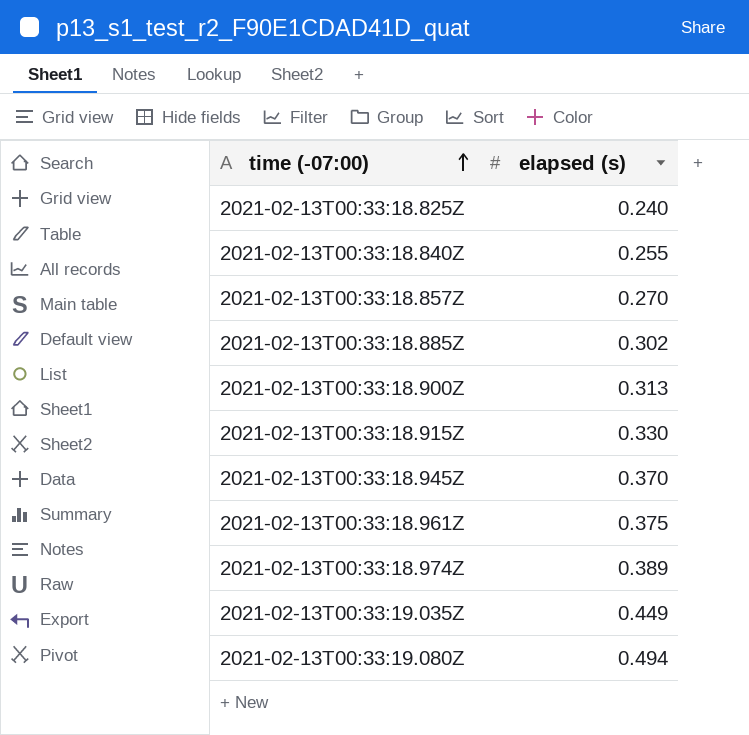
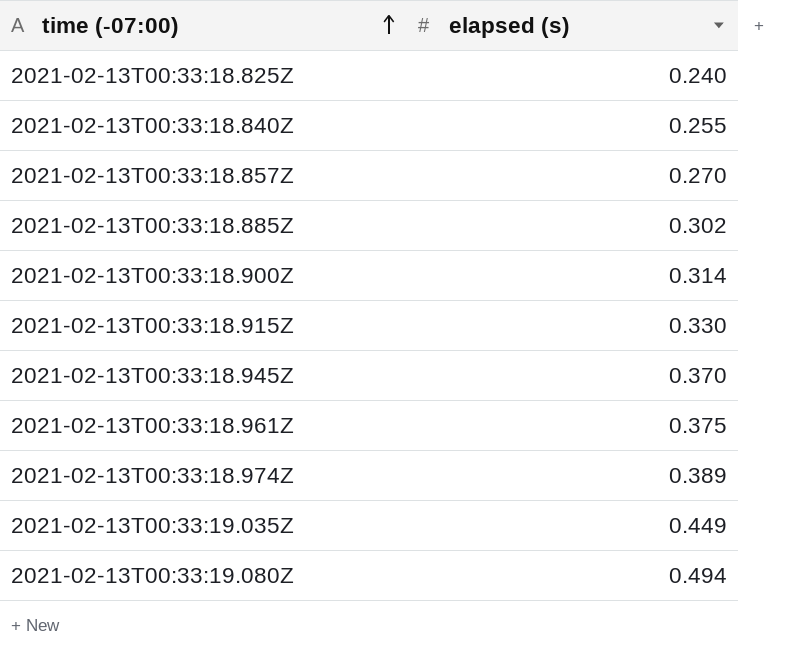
2021-02-13T00:33:18.900Z | elapsed (s): 0.313 -> 0.314

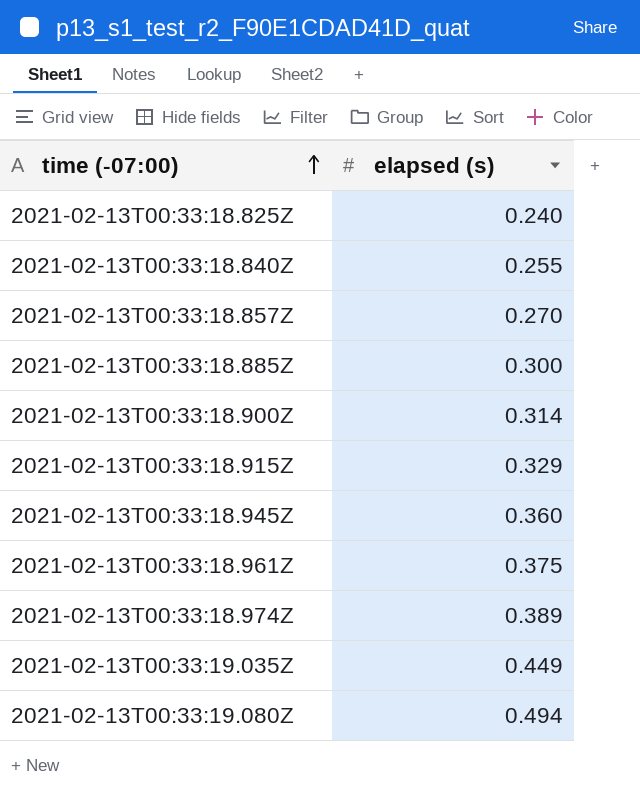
2021-02-13T00:33:18.885Z | elapsed (s): 0.302 -> 0.300
2021-02-13T00:33:18.915Z | elapsed (s): 0.330 -> 0.329
2021-02-13T00:33:18.945Z | elapsed (s): 0.370 -> 0.360

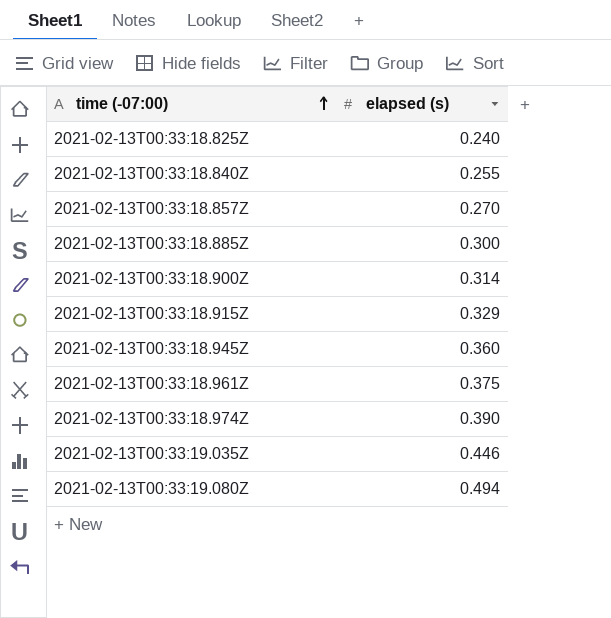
2021-02-13T00:33:18.974Z | elapsed (s): 0.389 -> 0.390
2021-02-13T00:33:19.035Z | elapsed (s): 0.449 -> 0.446

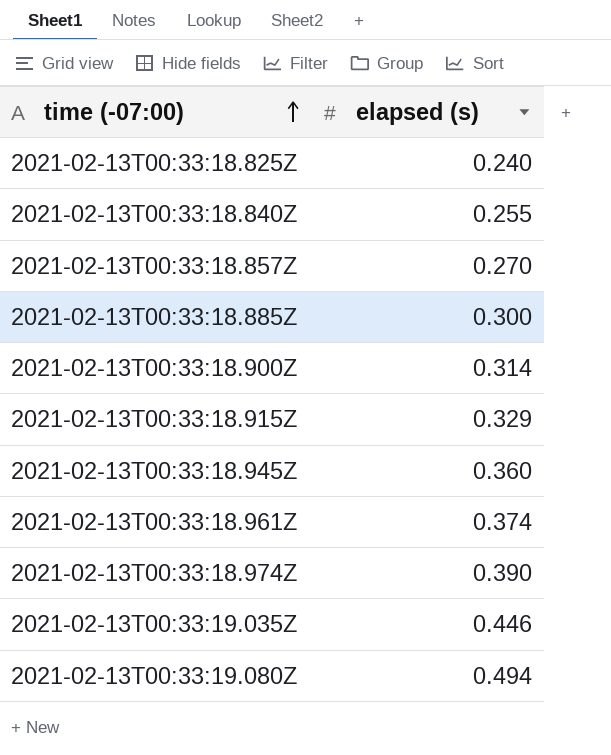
2021-02-13T00:33:18.961Z | elapsed (s): 0.375 -> 0.374

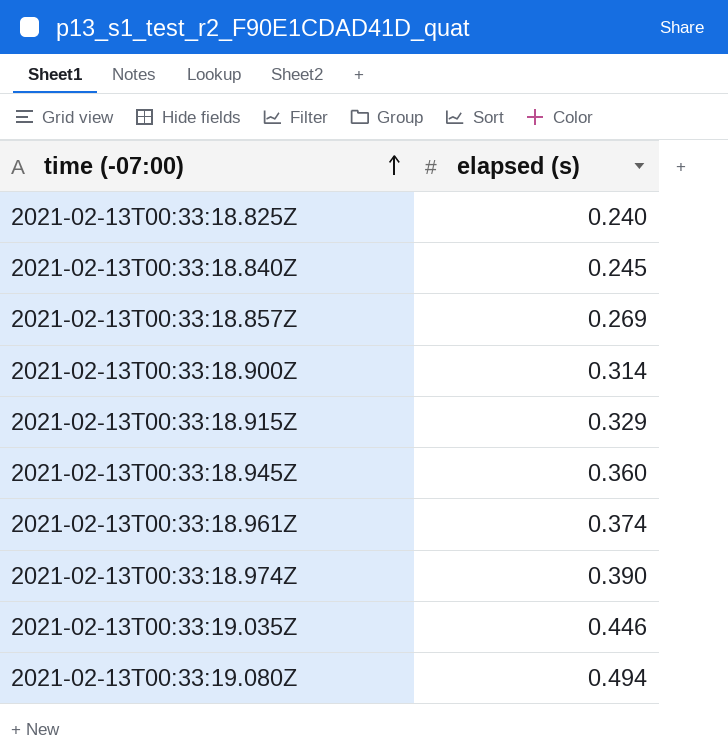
row 2021-02-13T00:33:18.885Z: 0.300 -> none
2021-02-13T00:33:18.840Z | elapsed (s): 0.255 -> 0.245
2021-02-13T00:33:18.857Z | elapsed (s): 0.270 -> 0.269

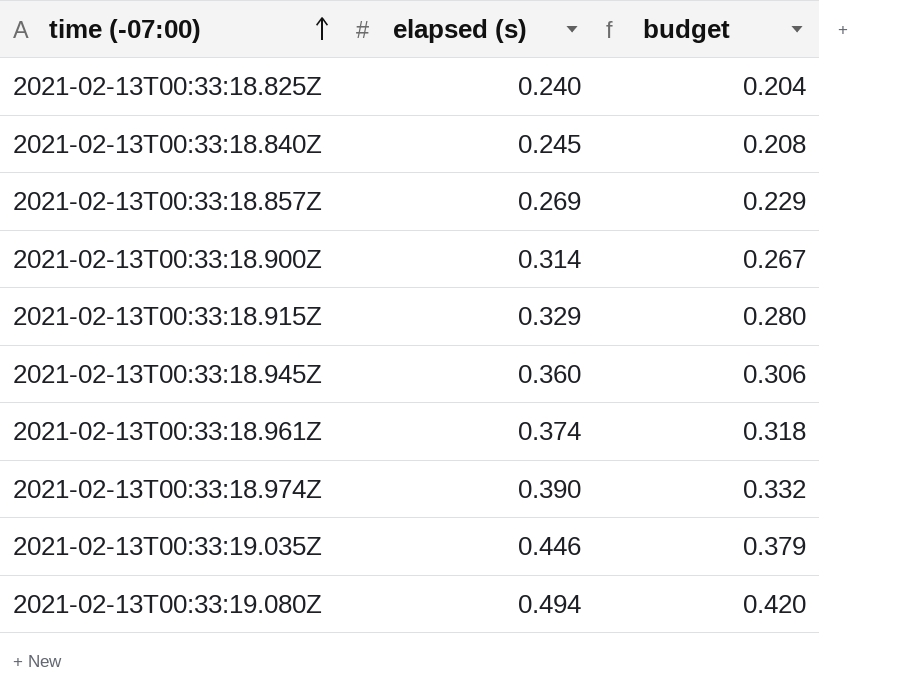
column budget | formula: none -> [elapsed (s)] * 0.85

